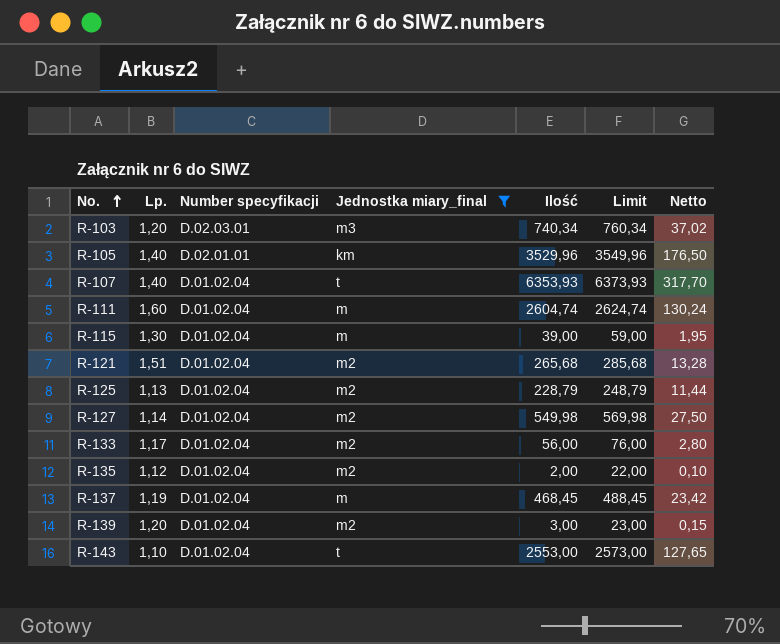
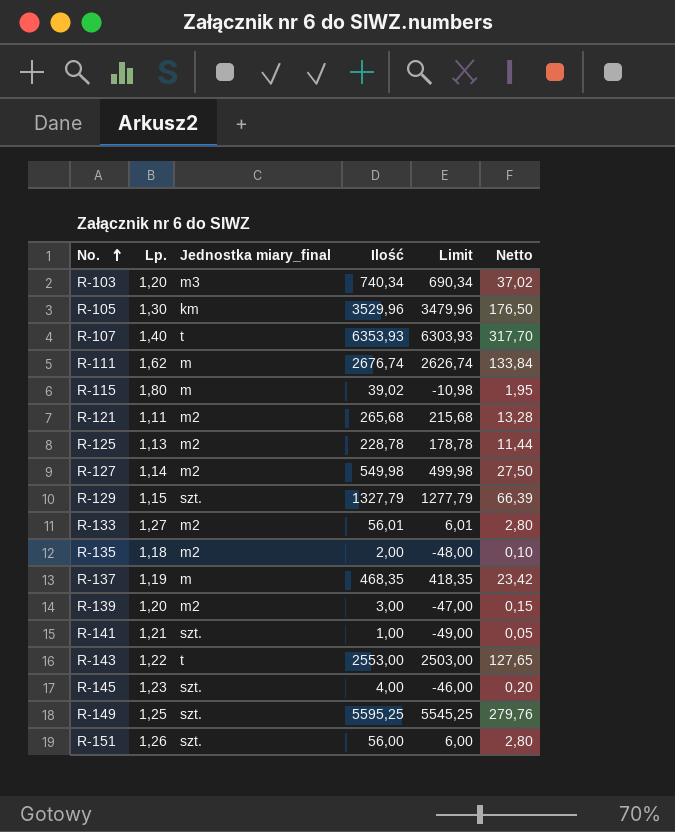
filter: Jednostka miary_final != szt. -> none
column Number specyfikacji | position: 3 -> none
column Limit | formula: [Ilość] + 20 -> [Ilość] - 50
R-105 | Lp.: 1,40 -> 1,30
R-111 | Lp.: 1,60 -> 1,62
R-111 | Ilość: 2604,74 -> 2676,74
R-111 | Netto: 130,24 -> 133,84
R-115 | Lp.: 1,30 -> 1,80
R-115 | Ilość: 39,00 -> 39,02
R-121 | Lp.: 1,51 -> 1,11
R-125 | Ilość: 228,79 -> 228,78
R-133 | Lp.: 1,17 -> 1,27
R-133 | Ilość: 56,00 -> 56,01
R-135 | Lp.: 1,12 -> 1,18
R-137 | Ilość: 468,45 -> 468,35
R-143 | Lp.: 1,10 -> 1,22

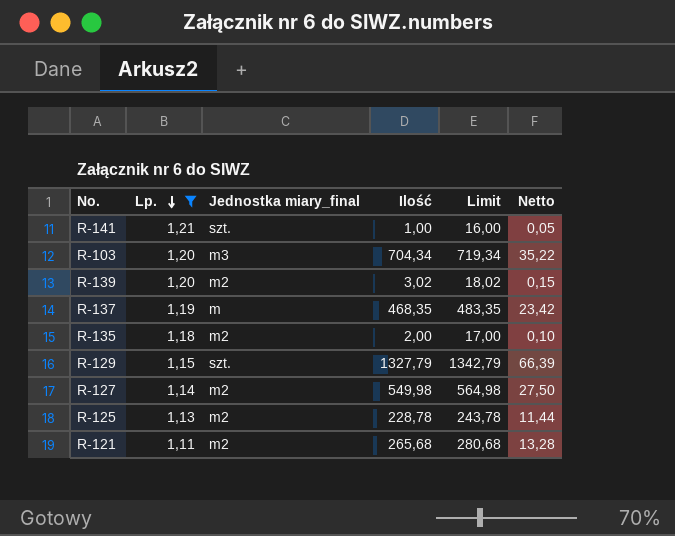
filter: none -> Lp. <= 1,21
row order: No. ascending -> Lp. descending
column Limit | formula: [Ilość] - 50 -> [Ilość] + 15
R-103 | Ilość: 740,34 -> 704,34
R-103 | Netto: 37,02 -> 35,22
R-139 | Ilość: 3,00 -> 3,02

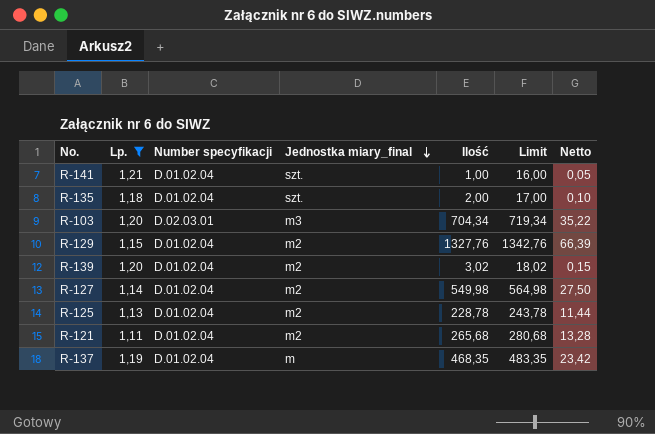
row order: Lp. descending -> Jednostka miary_final descending
column Number specyfikacji | position: none -> 3
R-135 | Jednostka miary_final: m2 -> szt.
R-129 | Jednostka miary_final: szt. -> m2
R-129 | Ilość: 1327,79 -> 1327,76
R-129 | Limit: 1342,79 -> 1342,76

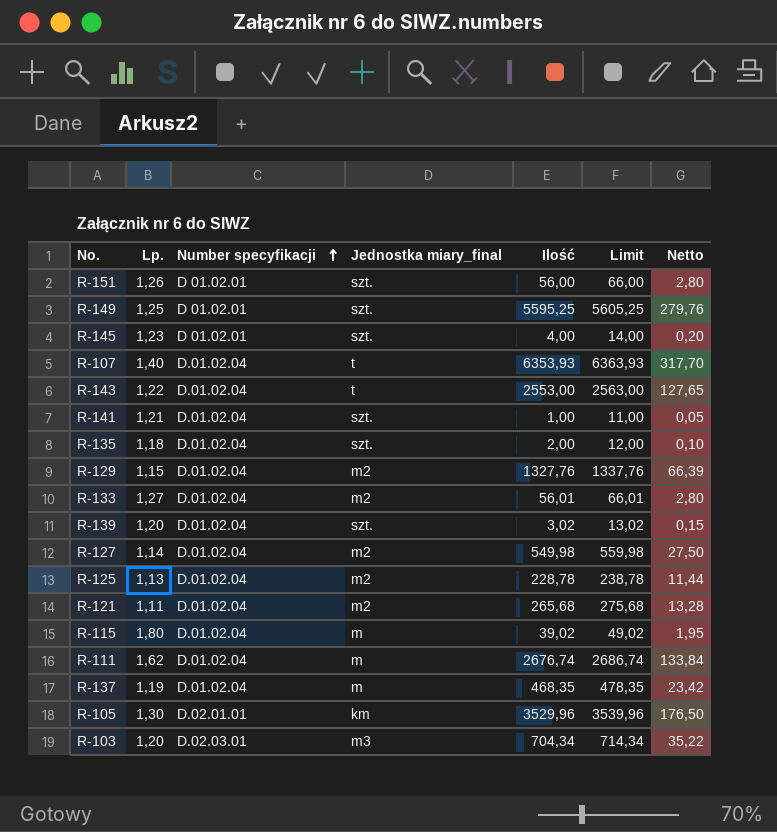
filter: Lp. <= 1,21 -> none
row order: Jednostka miary_final descending -> Number specyfikacji ascending
column Limit | formula: [Ilość] + 15 -> [Ilość] + 10
R-139 | Jednostka miary_final: m2 -> szt.

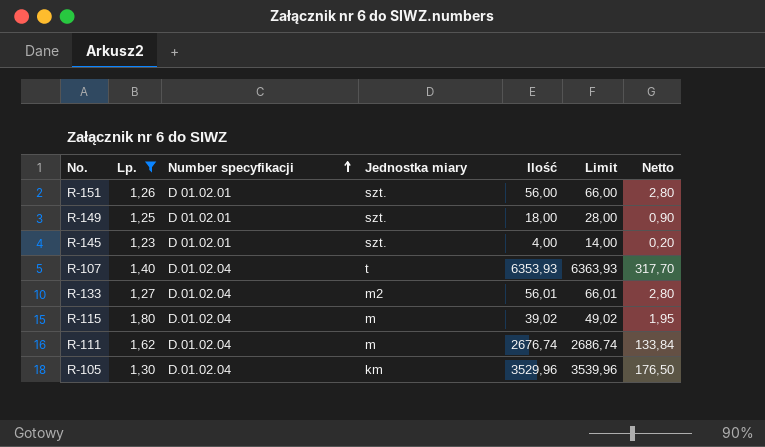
filter: none -> Lp. >= 1,23
column name: Jednostka miary_final -> Jednostka miary
R-149 | Ilość: 5595,25 -> 18,00
R-149 | Limit: 5605,25 -> 28,00
R-149 | Netto: 279,76 -> 0,90
R-105 | Number specyfikacji: D.02.01.01 -> D.01.02.04

